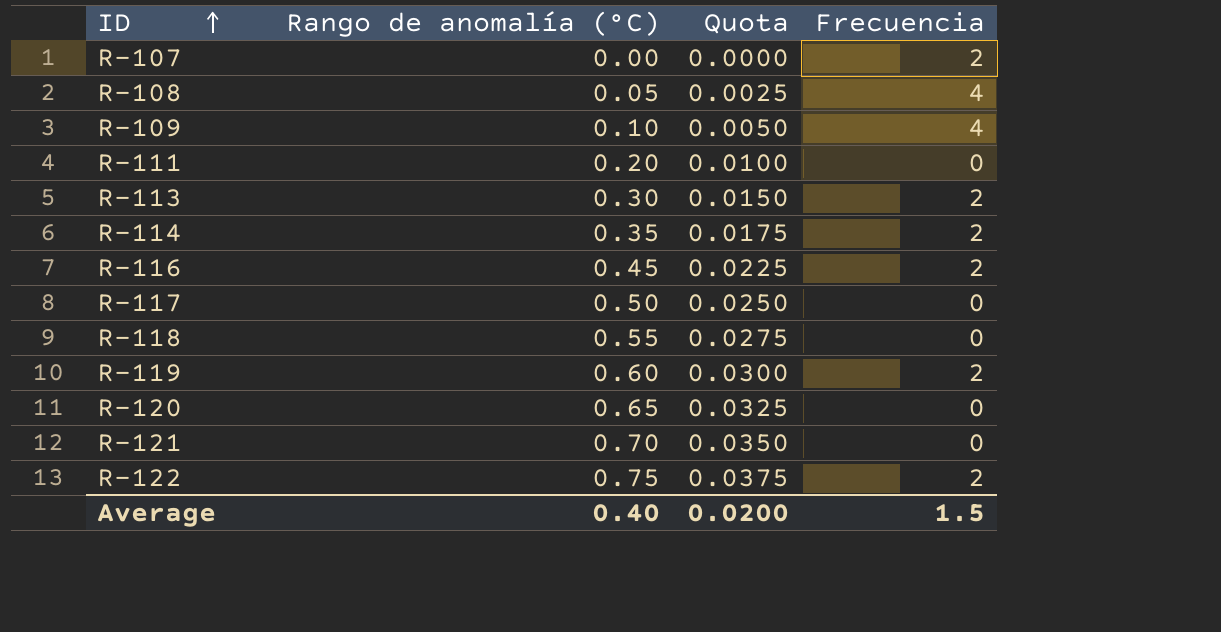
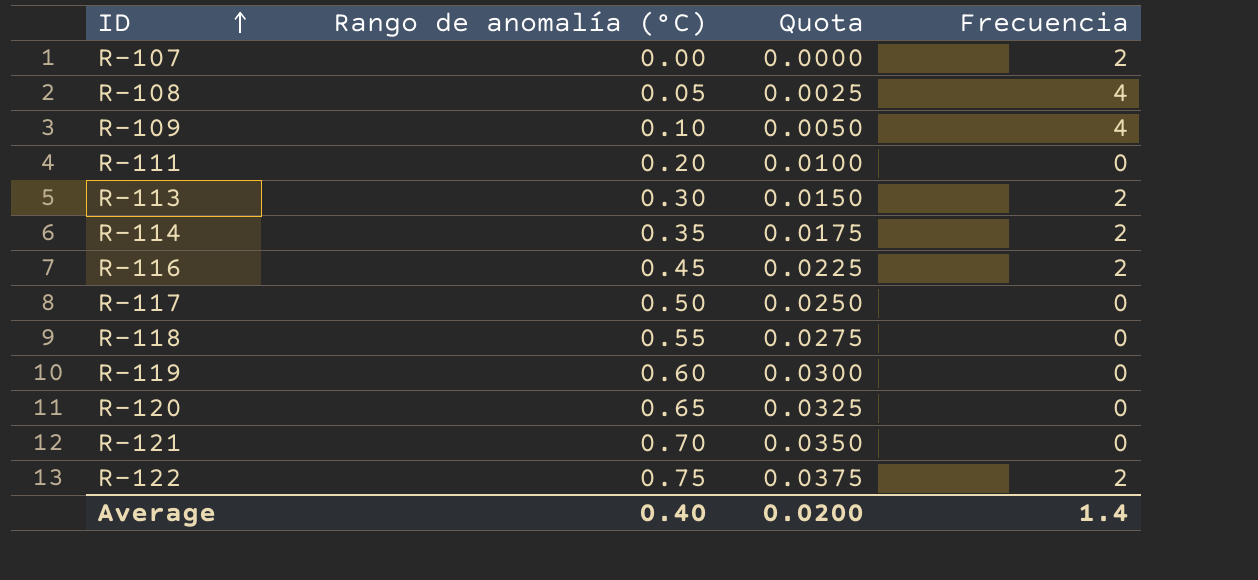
R-119 | Frecuencia: 2 -> 0
Average | Frecuencia: 1.5 -> 1.4

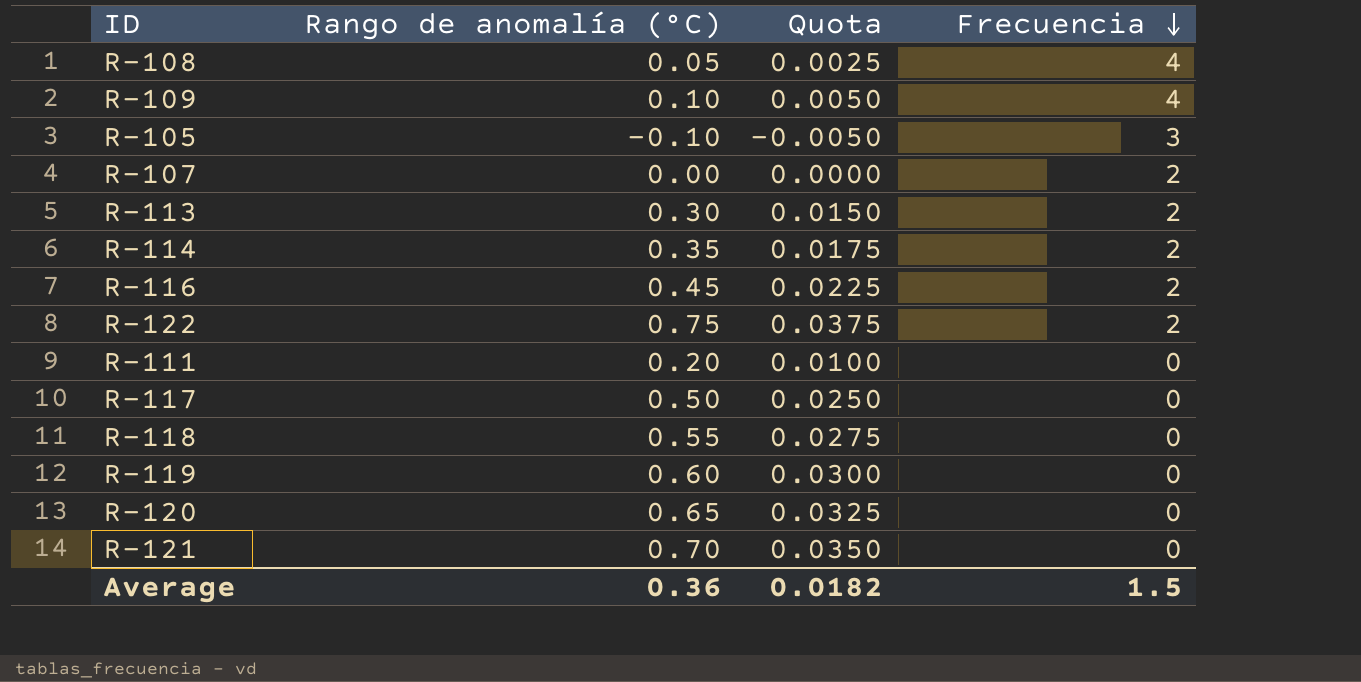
row order: ID ascending -> Frecuencia descending
row R-105: none -> -0.10 | -0.0050 | 3
Average | Rango de anomalía (°C): 0.40 -> 0.36
Average | Quota: 0.0200 -> 0.0182
Average | Frecuencia: 1.4 -> 1.5

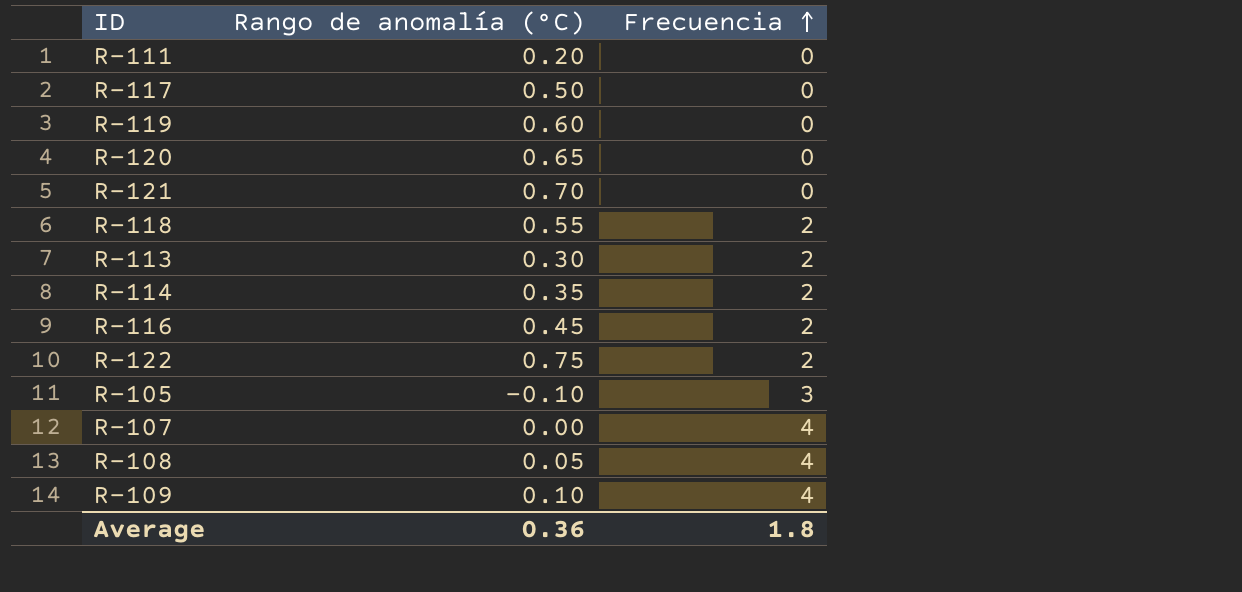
row order: Frecuencia descending -> Frecuencia ascending
column Quota | formula: [Rango de anomalía (°C)] * 0.05 -> none
R-118 | Frecuencia: 0 -> 2
R-107 | Frecuencia: 2 -> 4
Average | Frecuencia: 1.5 -> 1.8

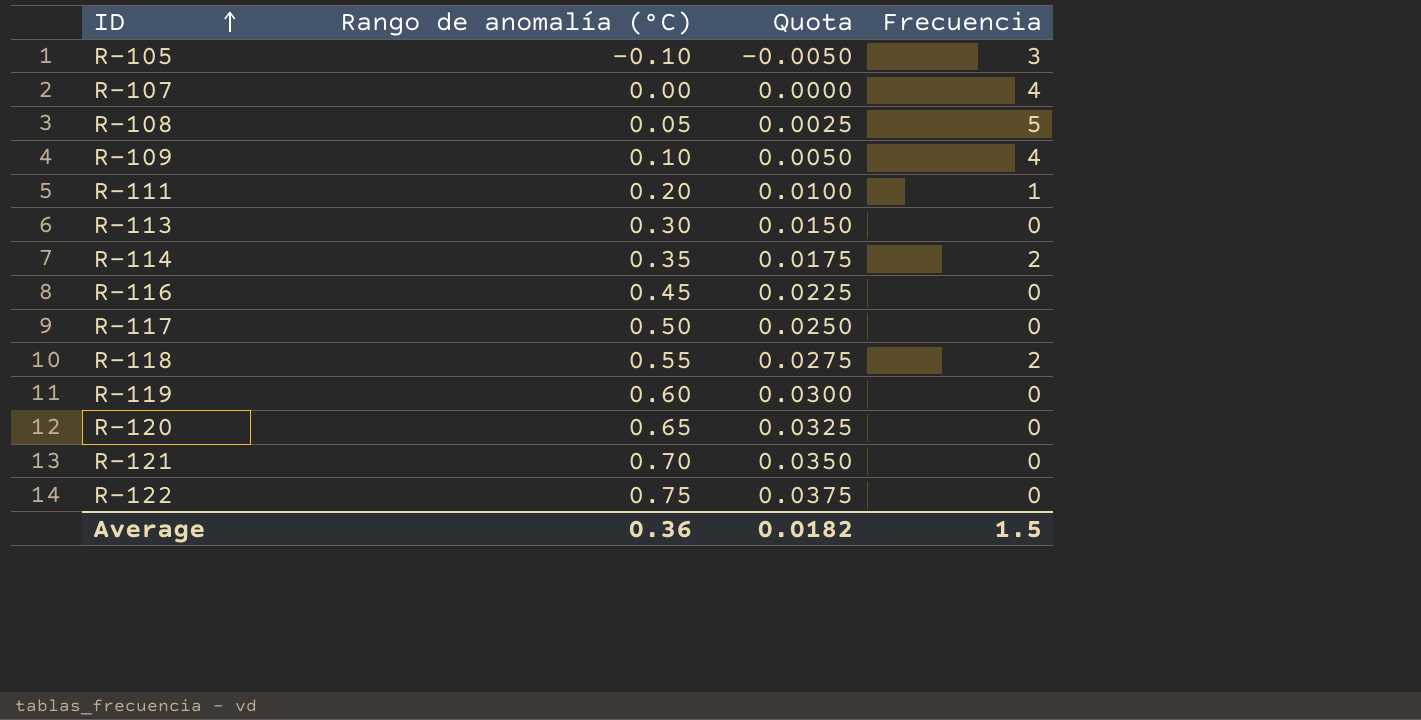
row order: Frecuencia ascending -> ID ascending
column Quota | formula: none -> [Rango de anomalía (°C)] * 0.05
R-108 | Frecuencia: 4 -> 5
R-111 | Frecuencia: 0 -> 1
R-113 | Frecuencia: 2 -> 0
R-116 | Frecuencia: 2 -> 0
R-122 | Frecuencia: 2 -> 0
Average | Frecuencia: 1.8 -> 1.5

